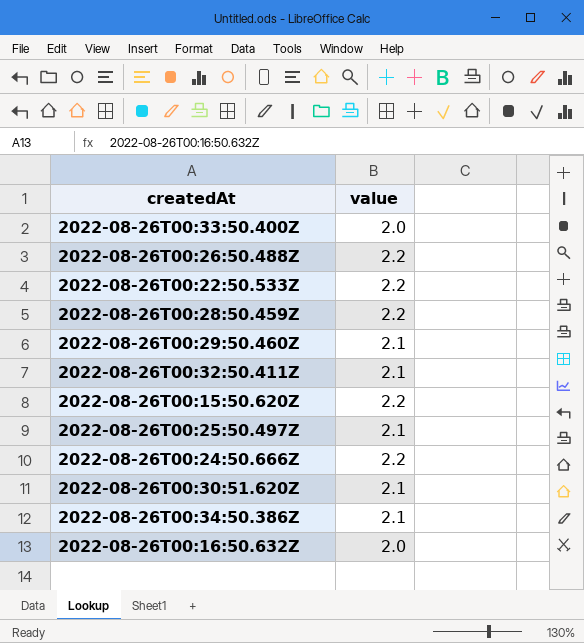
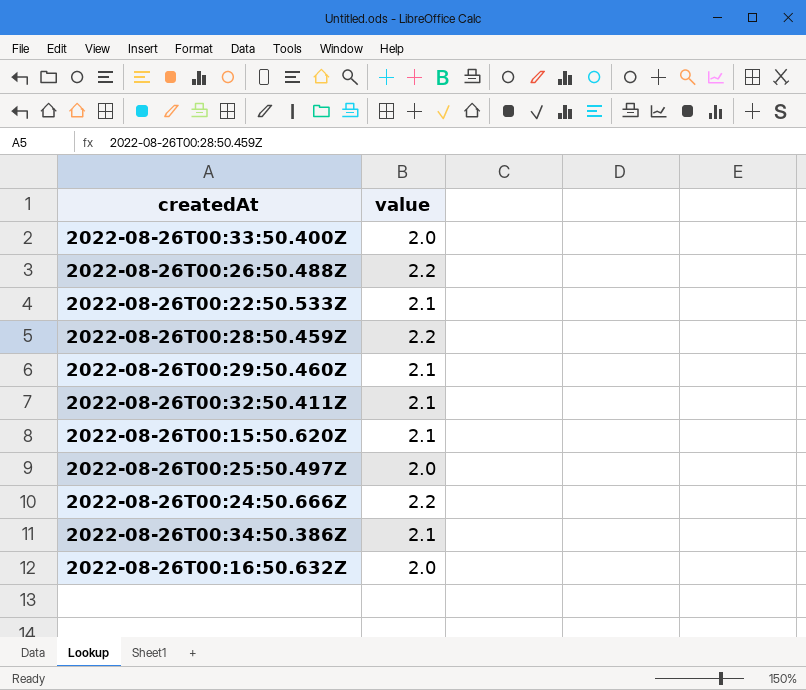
row 2022-08-26T00:30:51.620Z: 2.1 -> none
2022-08-26T00:22:50.533Z | value: 2.2 -> 2.1
2022-08-26T00:15:50.620Z | value: 2.2 -> 2.1
2022-08-26T00:25:50.497Z | value: 2.1 -> 2.0

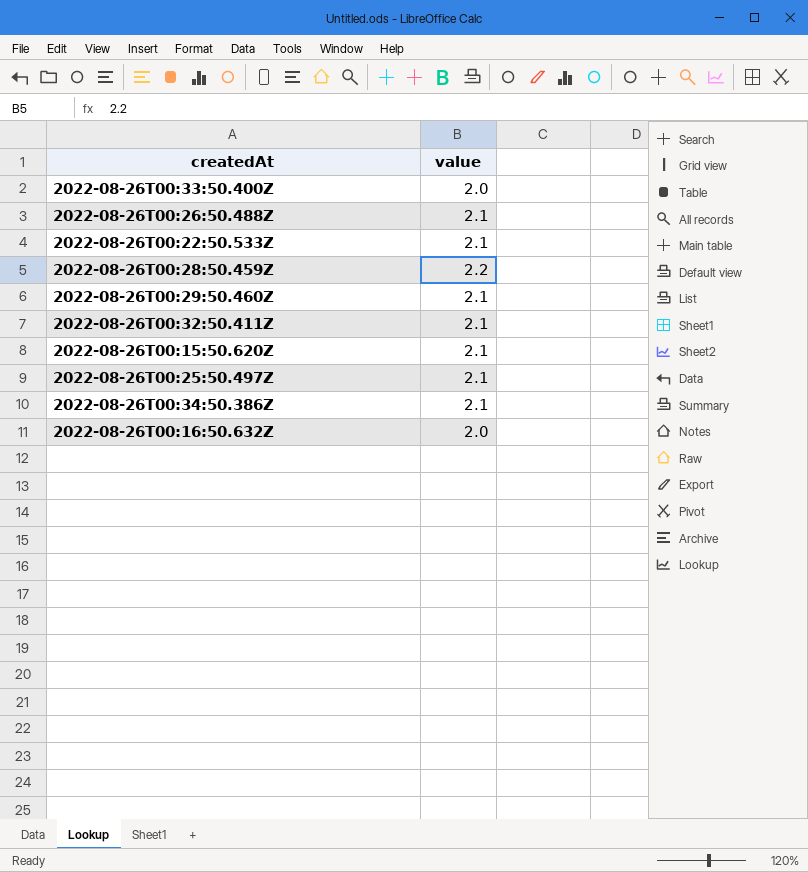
row 2022-08-26T00:24:50.666Z: 2.2 -> none
2022-08-26T00:26:50.488Z | value: 2.2 -> 2.1
2022-08-26T00:25:50.497Z | value: 2.0 -> 2.1

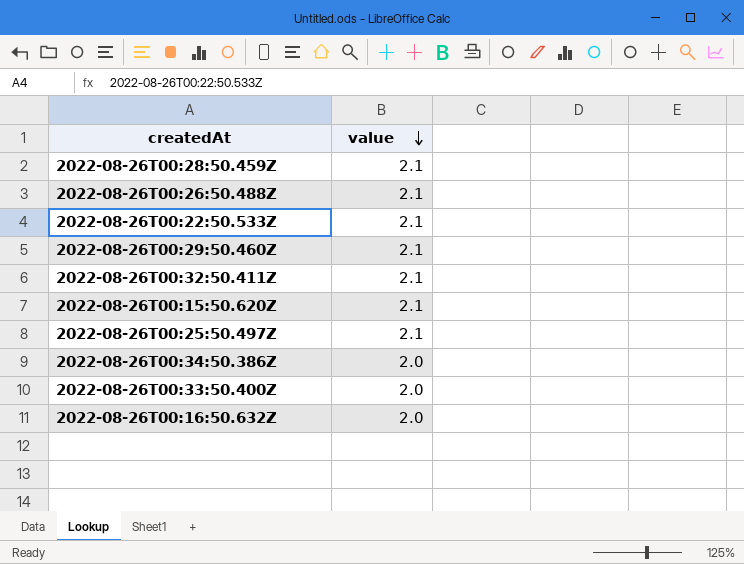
row order: none -> value descending
2022-08-26T00:28:50.459Z | value: 2.2 -> 2.1
2022-08-26T00:34:50.386Z | value: 2.1 -> 2.0

